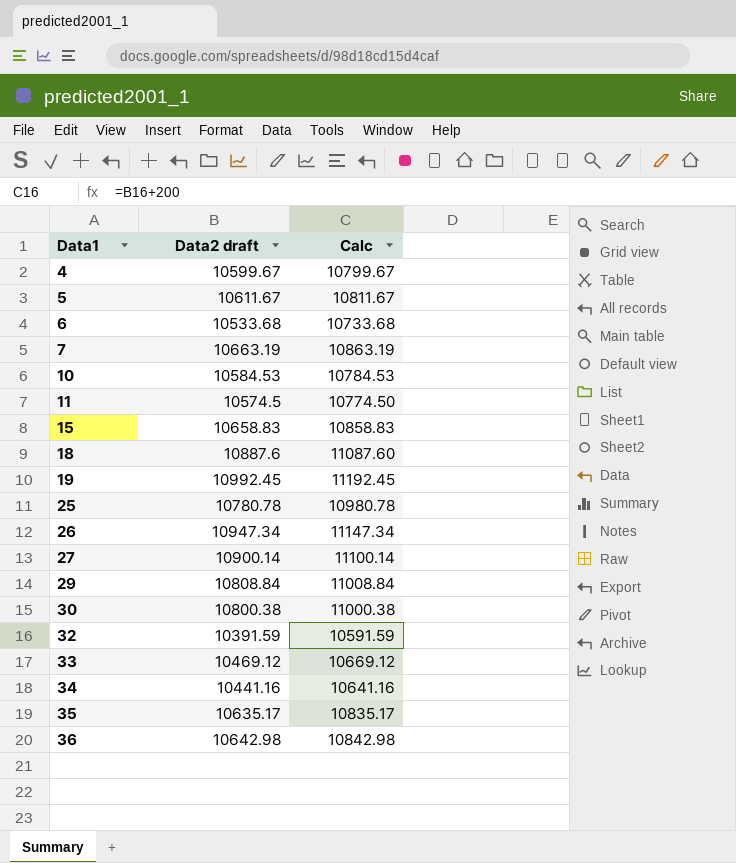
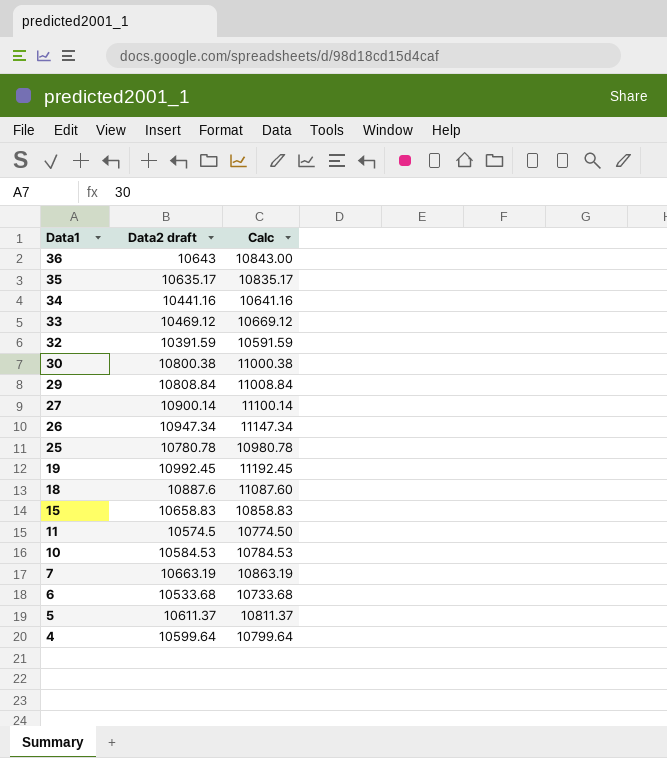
row order: Data1 ascending -> Data1 descending
36 | Data2 draft: 10642.98 -> 10643
36 | Calc: 10842.98 -> 10843.00
5 | Data2 draft: 10611.67 -> 10611.37
5 | Calc: 10811.67 -> 10811.37
4 | Data2 draft: 10599.67 -> 10599.64
4 | Calc: 10799.67 -> 10799.64

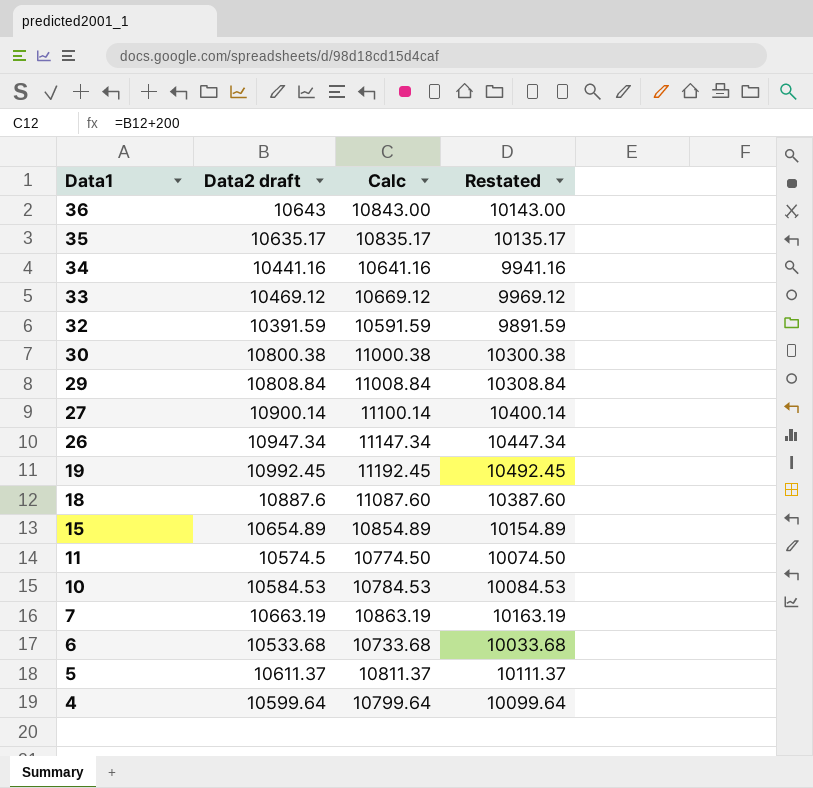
column Restated | formula: none -> [Data2 draft] - 500
row 25: 10780.78 | 10980.78 -> none
15 | Data2 draft: 10658.83 -> 10654.89
15 | Calc: 10858.83 -> 10854.89

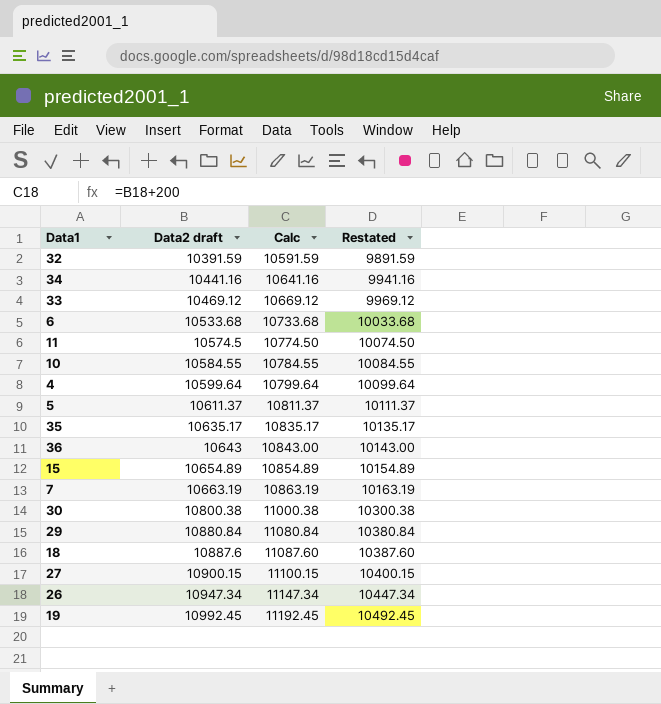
row order: Data1 descending -> Data2 draft ascending
10 | Data2 draft: 10584.53 -> 10584.55
10 | Calc: 10784.53 -> 10784.55
10 | Restated: 10084.53 -> 10084.55
29 | Data2 draft: 10808.84 -> 10880.84
29 | Calc: 11008.84 -> 11080.84
29 | Restated: 10308.84 -> 10380.84
27 | Data2 draft: 10900.14 -> 10900.15
27 | Calc: 11100.14 -> 11100.15
27 | Restated: 10400.14 -> 10400.15

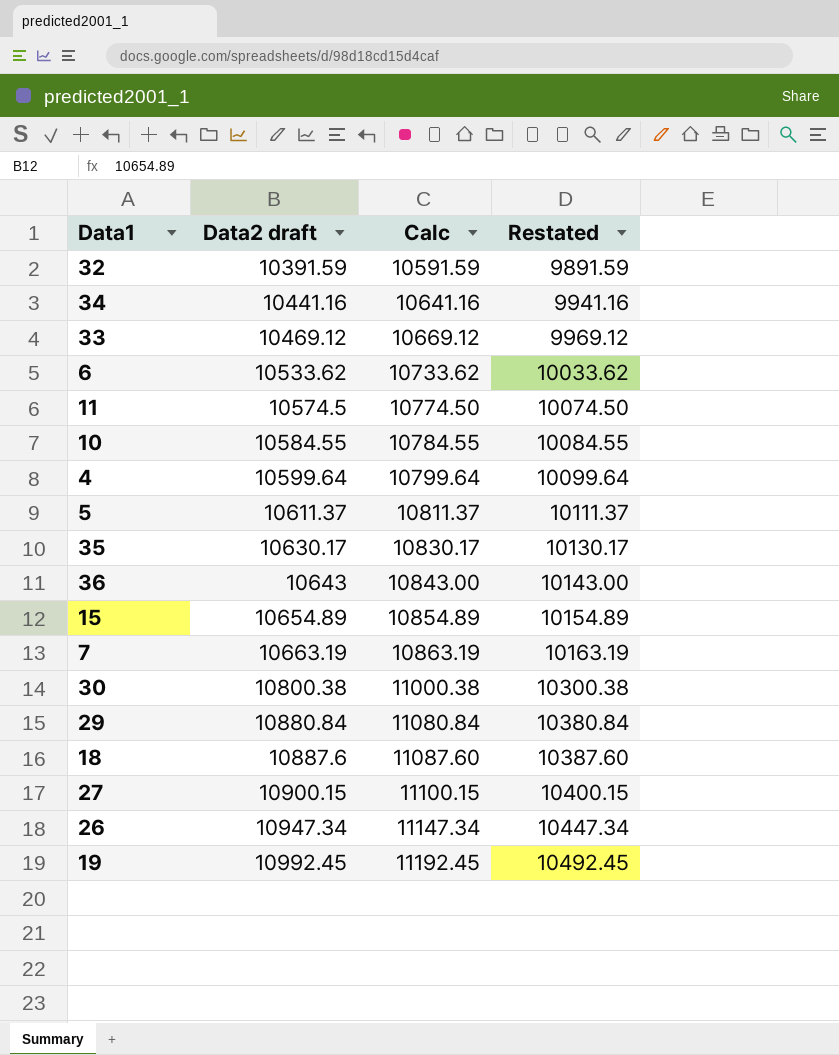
6 | Data2 draft: 10533.68 -> 10533.62
6 | Calc: 10733.68 -> 10733.62
6 | Restated: 10033.68 -> 10033.62
35 | Data2 draft: 10635.17 -> 10630.17
35 | Calc: 10835.17 -> 10830.17
35 | Restated: 10135.17 -> 10130.17

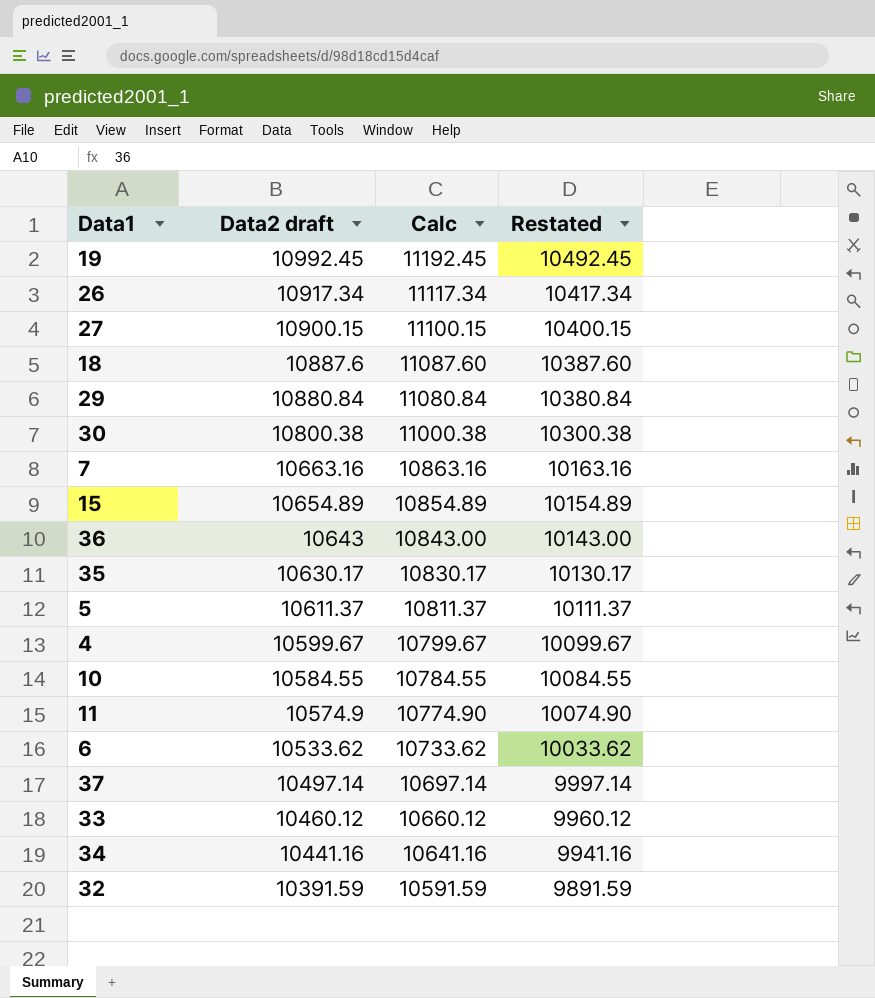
row order: Data2 draft ascending -> Data2 draft descending
26 | Data2 draft: 10947.34 -> 10917.34
26 | Calc: 11147.34 -> 11117.34
26 | Restated: 10447.34 -> 10417.34
7 | Data2 draft: 10663.19 -> 10663.16
7 | Calc: 10863.19 -> 10863.16
7 | Restated: 10163.19 -> 10163.16
4 | Data2 draft: 10599.64 -> 10599.67
4 | Calc: 10799.64 -> 10799.67
4 | Restated: 10099.64 -> 10099.67
11 | Data2 draft: 10574.5 -> 10574.9
11 | Calc: 10774.50 -> 10774.90
11 | Restated: 10074.50 -> 10074.90
row 37: none -> 10497.14 | 10697.14 | 9997.14
33 | Data2 draft: 10469.12 -> 10460.12
33 | Calc: 10669.12 -> 10660.12
33 | Restated: 9969.12 -> 9960.12

